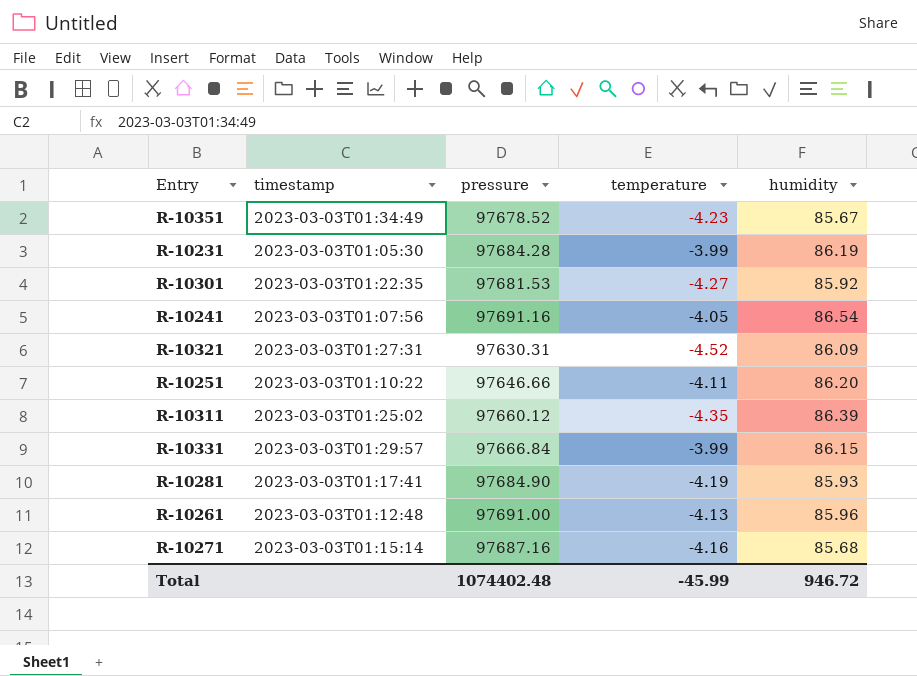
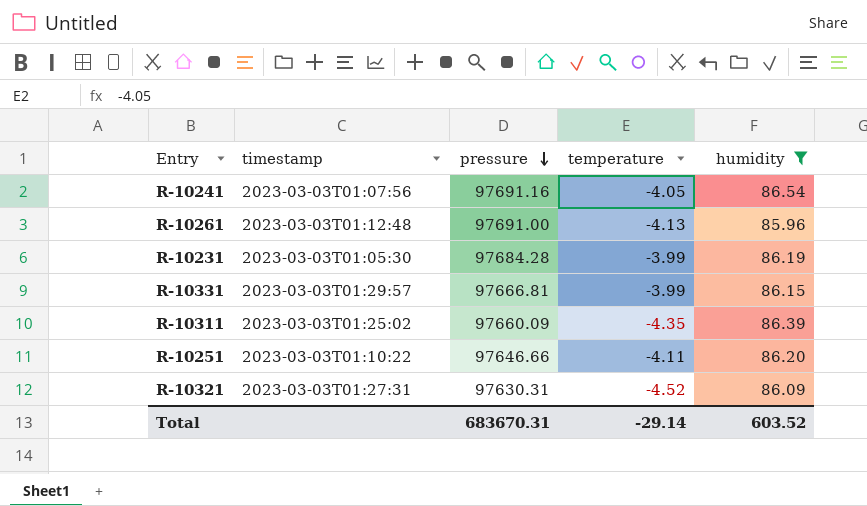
filter: none -> humidity >= 85.96
row order: none -> pressure descending
R-10331 | pressure: 97666.84 -> 97666.81
R-10311 | pressure: 97660.12 -> 97660.09
Total | pressure: 1074402.48 -> 683670.31
Total | temperature: -45.99 -> -29.14
Total | humidity: 946.72 -> 603.52

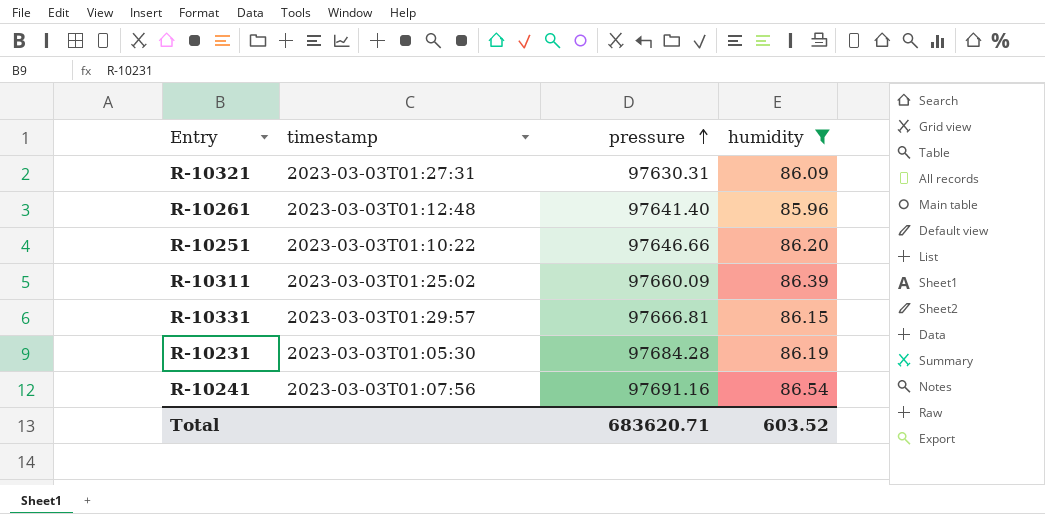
row order: pressure descending -> pressure ascending
column temperature | position: 4 -> none
R-10261 | pressure: 97691.00 -> 97641.40
Total | pressure: 683670.31 -> 683620.71

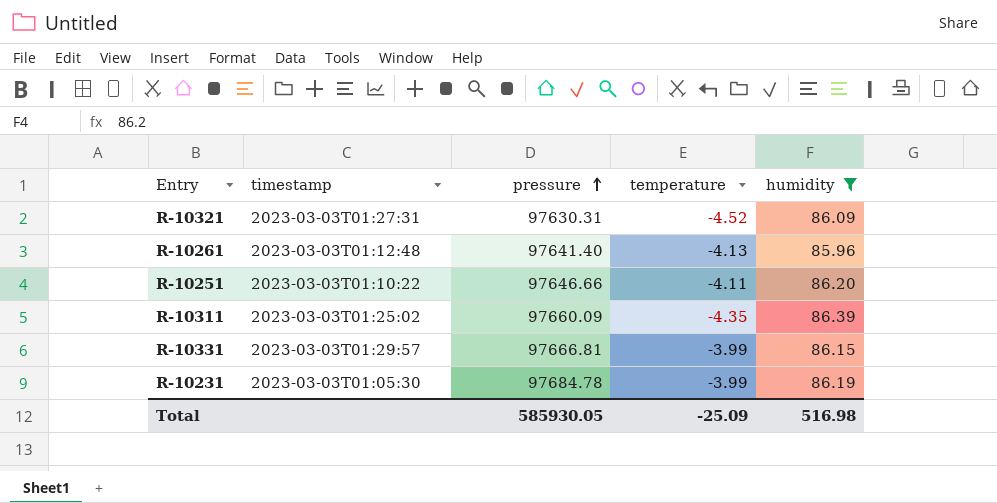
column temperature | position: none -> 4
row R-10241: 2023-03-03T01:07:56 | 97691.16 | 86.54 -> none
R-10231 | pressure: 97684.28 -> 97684.78
Total | pressure: 683620.71 -> 585930.05
Total | humidity: 603.52 -> 516.98

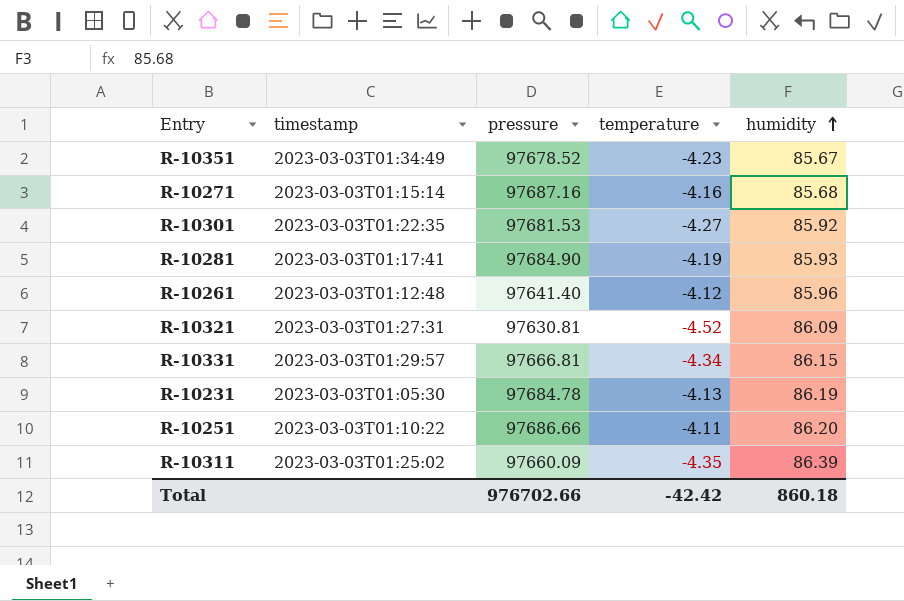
filter: humidity >= 85.96 -> none
row order: pressure ascending -> humidity ascending
R-10261 | temperature: -4.13 -> -4.12
R-10321 | pressure: 97630.31 -> 97630.81
R-10331 | temperature: -3.99 -> -4.34
R-10231 | temperature: -3.99 -> -4.13
R-10251 | pressure: 97646.66 -> 97686.66
Total | pressure: 585930.05 -> 976702.66
Total | temperature: -25.09 -> -42.42
Total | humidity: 516.98 -> 860.18

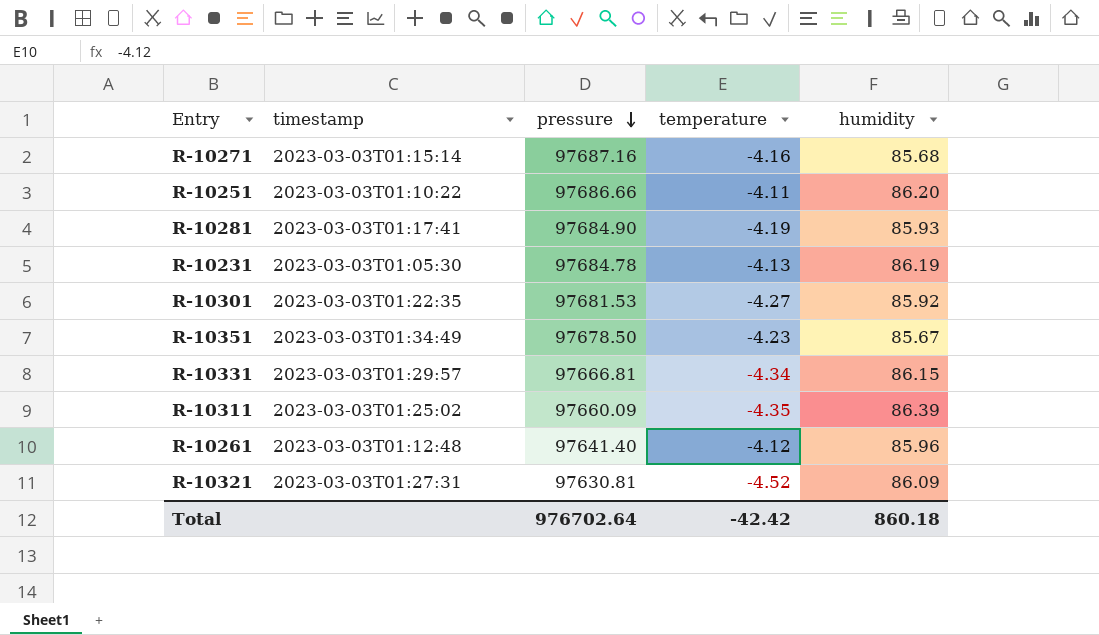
row order: humidity ascending -> pressure descending
R-10351 | pressure: 97678.52 -> 97678.50
Total | pressure: 976702.66 -> 976702.64

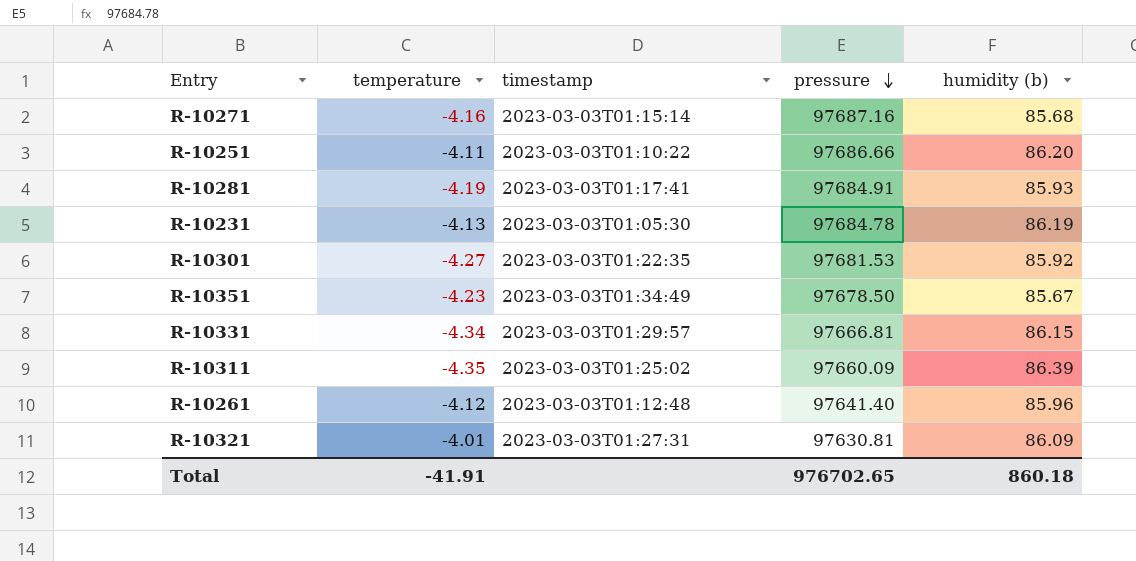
column temperature | position: 4 -> 2
column name: humidity -> humidity (b)
R-10281 | pressure: 97684.90 -> 97684.91
R-10321 | temperature: -4.52 -> -4.01
Total | temperature: -42.42 -> -41.91
Total | pressure: 976702.64 -> 976702.65

